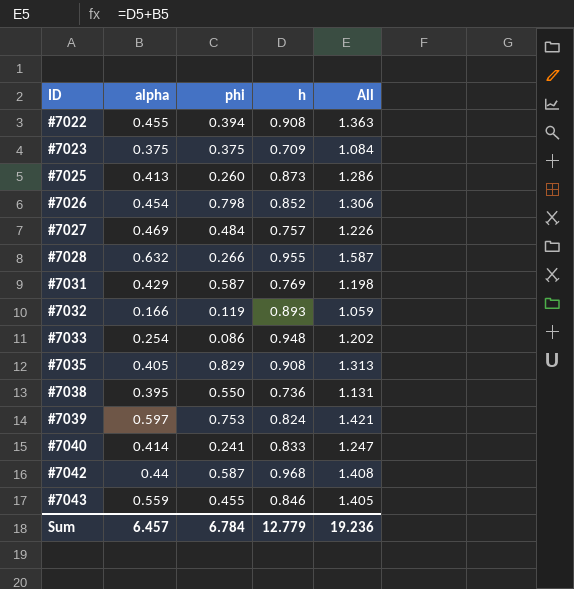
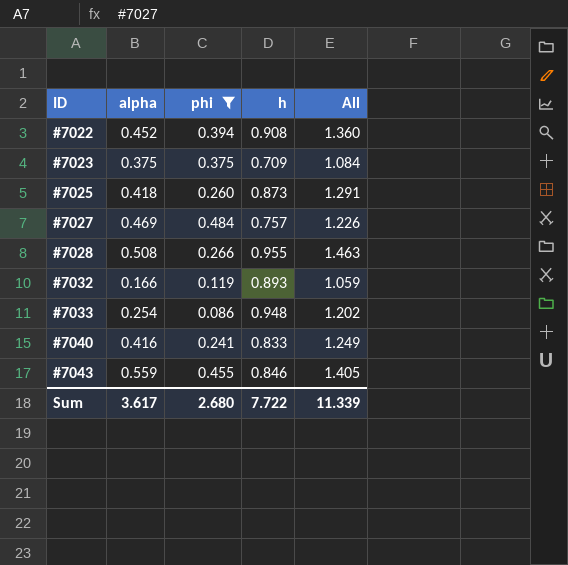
filter: none -> phi <= 0.484
#7022 | alpha: 0.455 -> 0.452
#7022 | All: 1.363 -> 1.360
#7025 | alpha: 0.413 -> 0.418
#7025 | All: 1.286 -> 1.291
#7028 | alpha: 0.632 -> 0.508
#7028 | All: 1.587 -> 1.463
#7040 | alpha: 0.414 -> 0.416
#7040 | All: 1.247 -> 1.249
Sum | alpha: 6.457 -> 3.617
Sum | phi: 6.784 -> 2.680
Sum | h: 12.779 -> 7.722
Sum | All: 19.236 -> 11.339

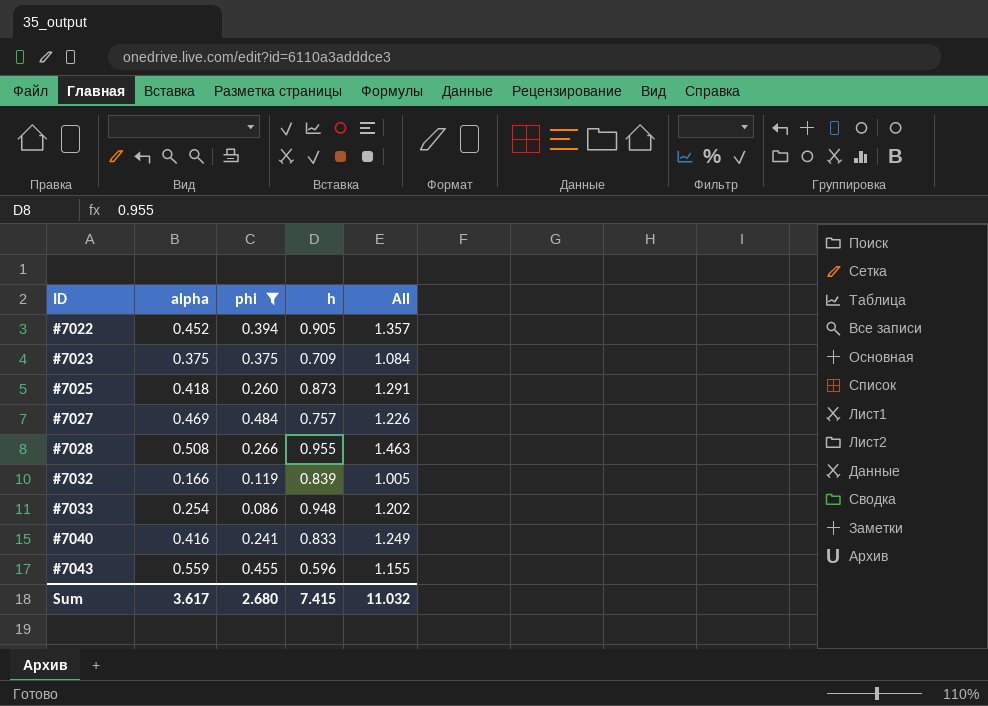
#7022 | h: 0.908 -> 0.905
#7022 | All: 1.360 -> 1.357
#7032 | h: 0.893 -> 0.839
#7032 | All: 1.059 -> 1.005
#7043 | h: 0.846 -> 0.596
#7043 | All: 1.405 -> 1.155
Sum | h: 7.722 -> 7.415
Sum | All: 11.339 -> 11.032

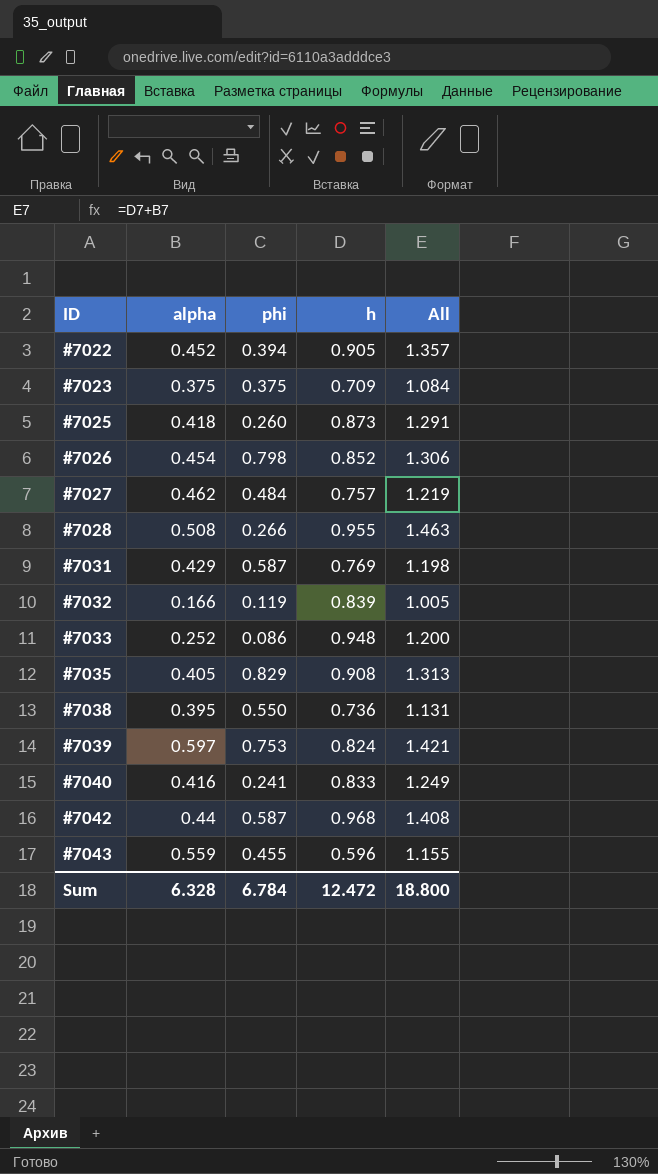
filter: phi <= 0.484 -> none
#7027 | alpha: 0.469 -> 0.462
#7027 | All: 1.226 -> 1.219
#7033 | alpha: 0.254 -> 0.252
#7033 | All: 1.202 -> 1.200
Sum | alpha: 3.617 -> 6.328
Sum | phi: 2.680 -> 6.784
Sum | h: 7.415 -> 12.472
Sum | All: 11.032 -> 18.800

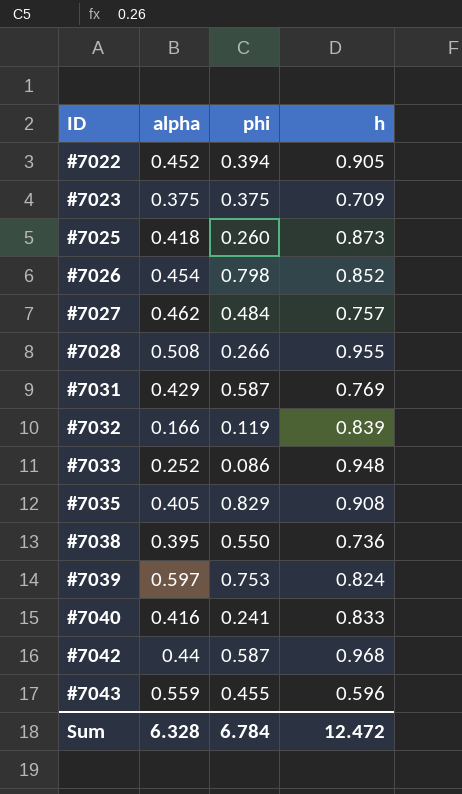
column All | formula: [alpha] + [h] -> none

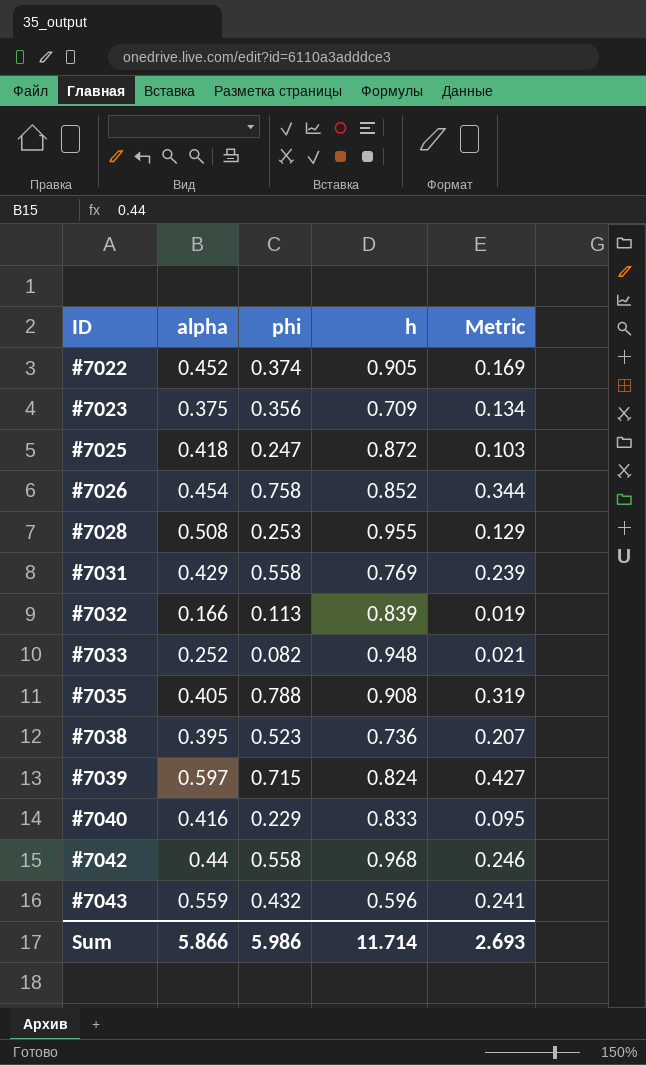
column Metric | formula: none -> [alpha] * [phi]
row #7027: 0.462 | 0.484 | 0.757 -> none
#7022 | phi: 0.394 -> 0.374
#7023 | phi: 0.375 -> 0.356
#7025 | phi: 0.260 -> 0.247
#7025 | h: 0.873 -> 0.872
#7026 | phi: 0.798 -> 0.758
#7028 | phi: 0.266 -> 0.253
#7031 | phi: 0.587 -> 0.558
#7032 | phi: 0.119 -> 0.113
#7033 | phi: 0.086 -> 0.082
#7035 | phi: 0.829 -> 0.788
#7038 | phi: 0.550 -> 0.523
#7039 | phi: 0.753 -> 0.715
#7040 | phi: 0.241 -> 0.229
#7042 | phi: 0.587 -> 0.558
#7043 | phi: 0.455 -> 0.432
Sum | alpha: 6.328 -> 5.866
Sum | phi: 6.784 -> 5.986
Sum | h: 12.472 -> 11.714

